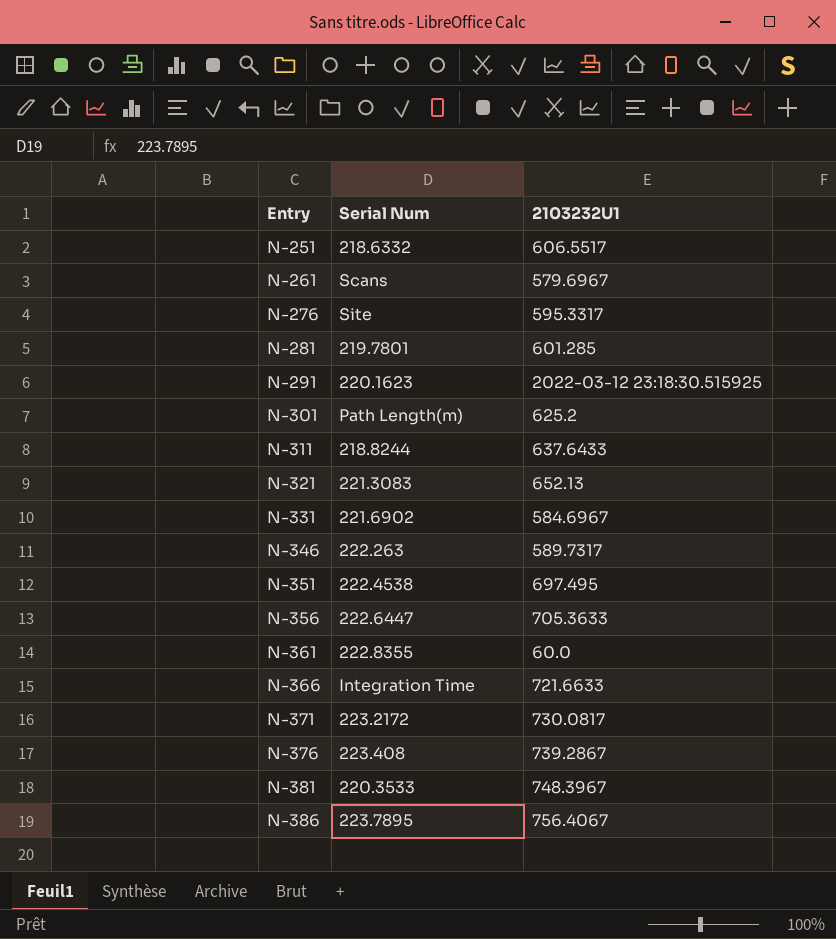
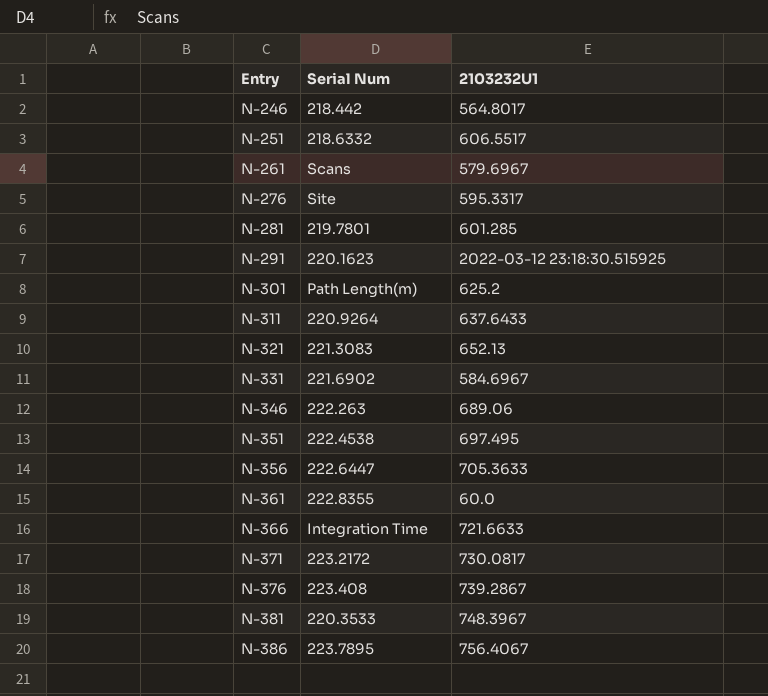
row N-246: none -> 218.442 | 564.8017
N-311 | Serial Num: 218.8244 -> 220.9264
N-346 | 2103232U1: 589.7317 -> 689.06

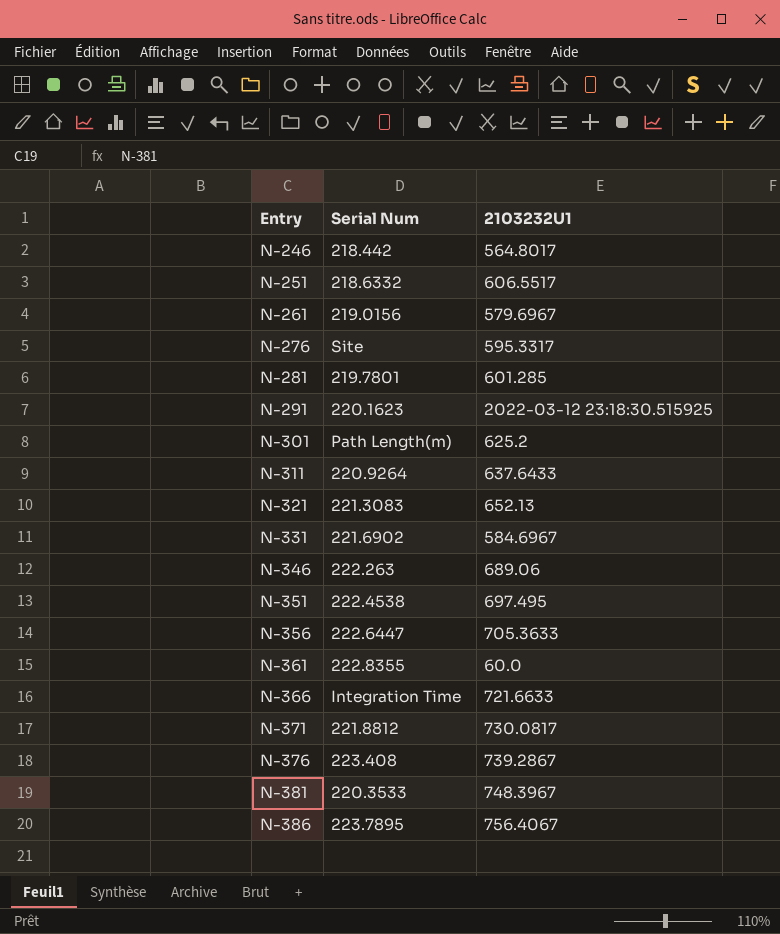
N-261 | Serial Num: Scans -> 219.0156
N-371 | Serial Num: 223.2172 -> 221.8812

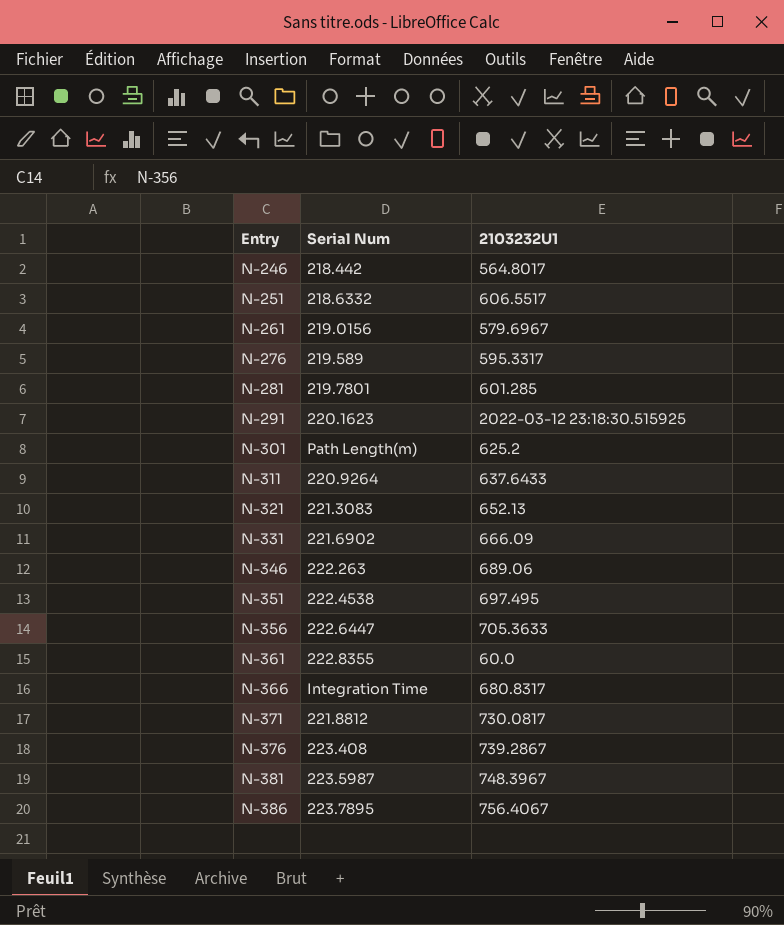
N-276 | Serial Num: Site -> 219.589
N-331 | 2103232U1: 584.6967 -> 666.09
N-366 | 2103232U1: 721.6633 -> 680.8317
N-381 | Serial Num: 220.3533 -> 223.5987

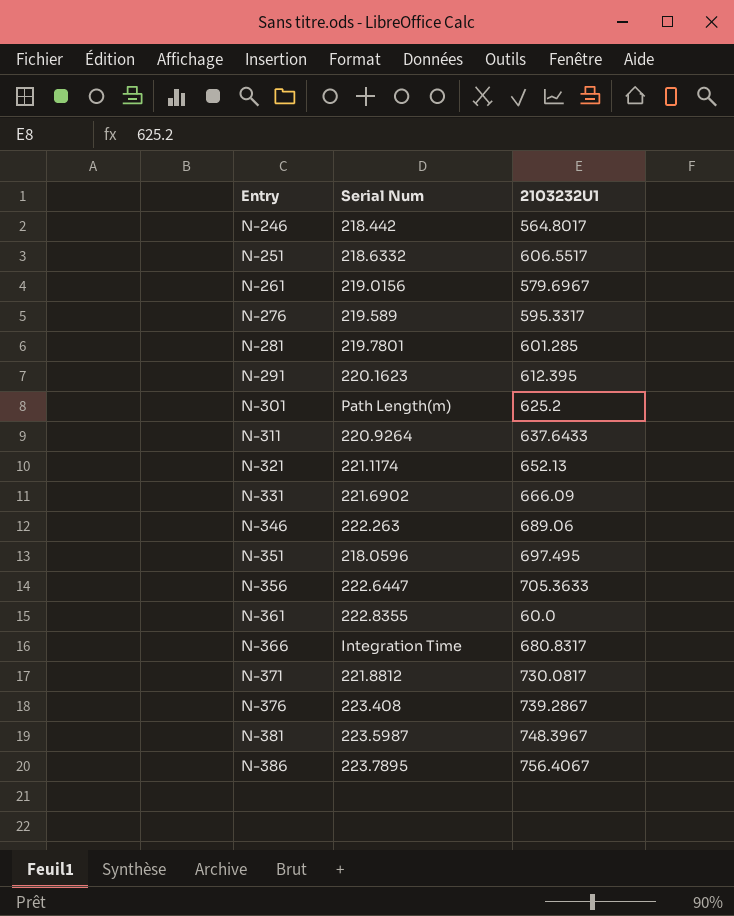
N-291 | 2103232U1: 2022-03-12 23:18:30.515925 -> 612.395
N-321 | Serial Num: 221.3083 -> 221.1174
N-351 | Serial Num: 222.4538 -> 218.0596

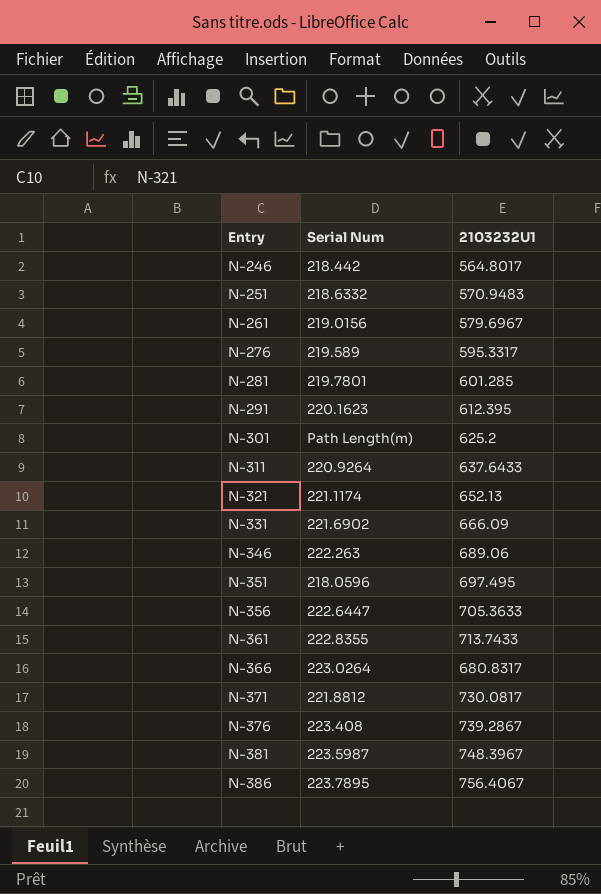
N-251 | 2103232U1: 606.5517 -> 570.9483
N-361 | 2103232U1: 60.0 -> 713.7433
N-366 | Serial Num: Integration Time -> 223.0264

